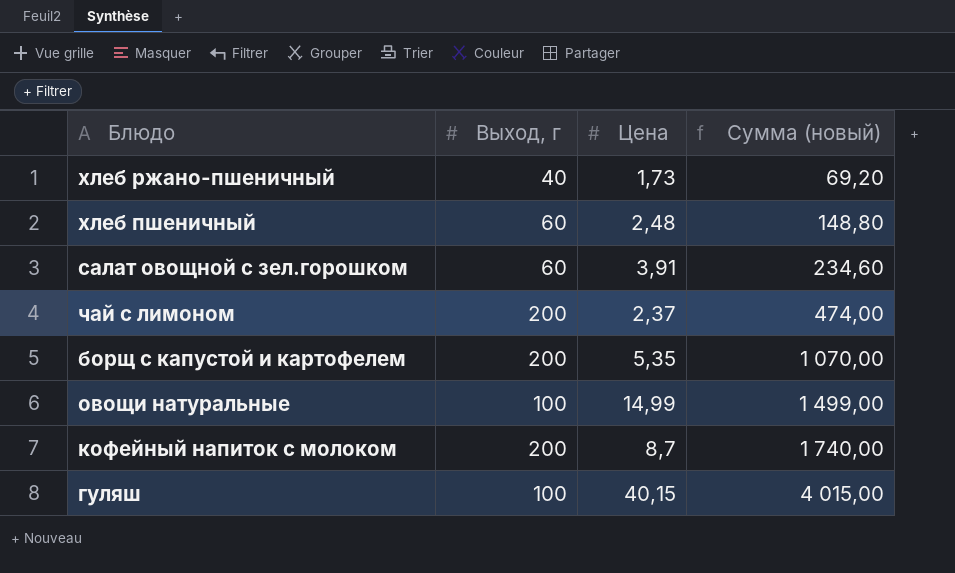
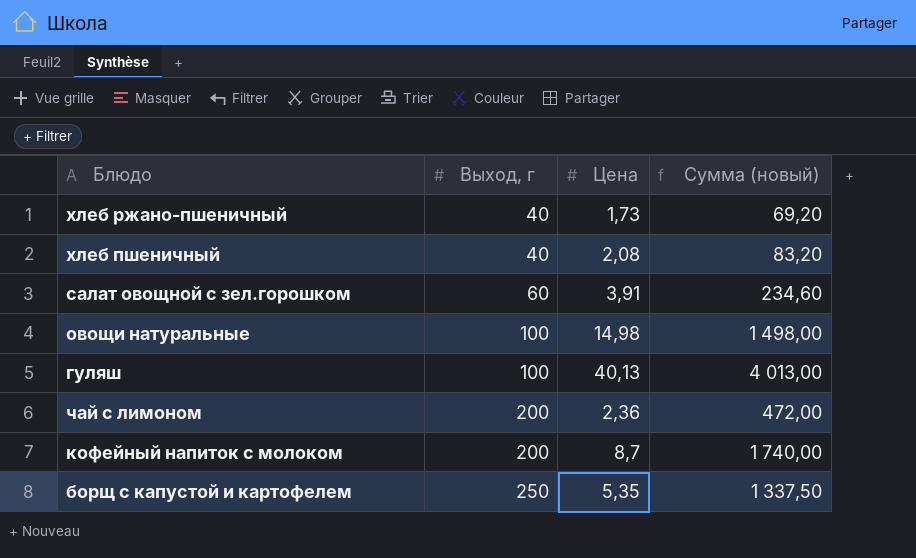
row order: Сумма (новый) ascending -> Выход, г ascending
хлеб пшеничный | Выход, г: 60 -> 40
хлеб пшеничный | Цена: 2,48 -> 2,08
хлеб пшеничный | Сумма (новый): 148,80 -> 83,20
овощи натуральные | Цена: 14,99 -> 14,98
овощи натуральные | Сумма (новый): 1 499,00 -> 1 498,00
гуляш | Цена: 40,15 -> 40,13
гуляш | Сумма (новый): 4 015,00 -> 4 013,00
чай с лимоном | Цена: 2,37 -> 2,36
чай с лимоном | Сумма (новый): 474,00 -> 472,00
борщ с капустой и картофелем | Выход, г: 200 -> 250
борщ с капустой и картофелем | Сумма (новый): 1 070,00 -> 1 337,50

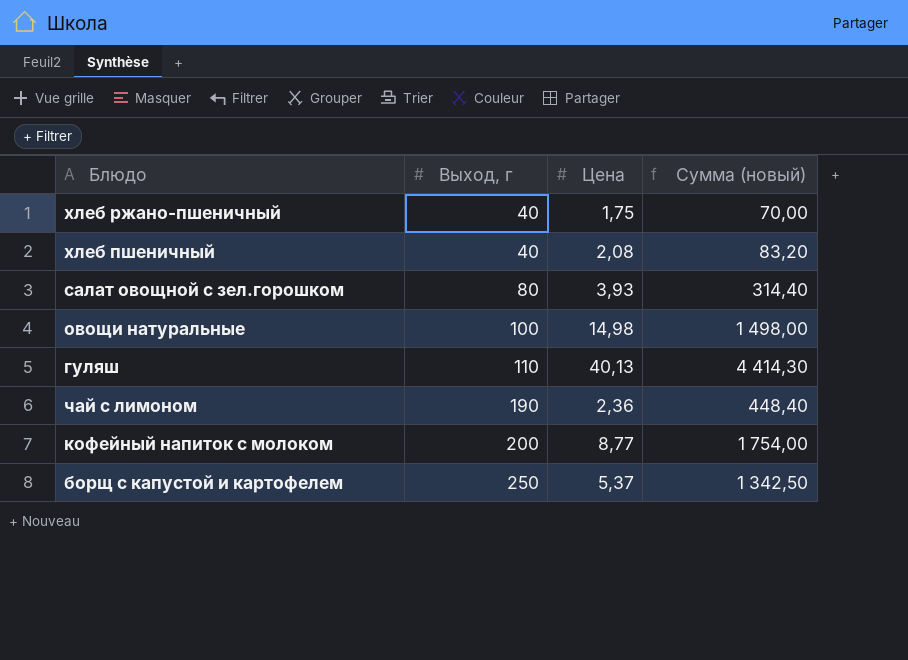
хлеб ржано-пшеничный | Цена: 1,73 -> 1,75
хлеб ржано-пшеничный | Сумма (новый): 69,20 -> 70,00
салат овощной с зел.горошком | Выход, г: 60 -> 80
салат овощной с зел.горошком | Цена: 3,91 -> 3,93
салат овощной с зел.горошком | Сумма (новый): 234,60 -> 314,40
гуляш | Выход, г: 100 -> 110
гуляш | Сумма (новый): 4 013,00 -> 4 414,30
чай с лимоном | Выход, г: 200 -> 190
чай с лимоном | Сумма (новый): 472,00 -> 448,40
кофейный напиток с молоком | Цена: 8,7 -> 8,77
кофейный напиток с молоком | Сумма (новый): 1 740,00 -> 1 754,00
борщ с капустой и картофелем | Цена: 5,35 -> 5,37
борщ с капустой и картофелем | Сумма (новый): 1 337,50 -> 1 342,50

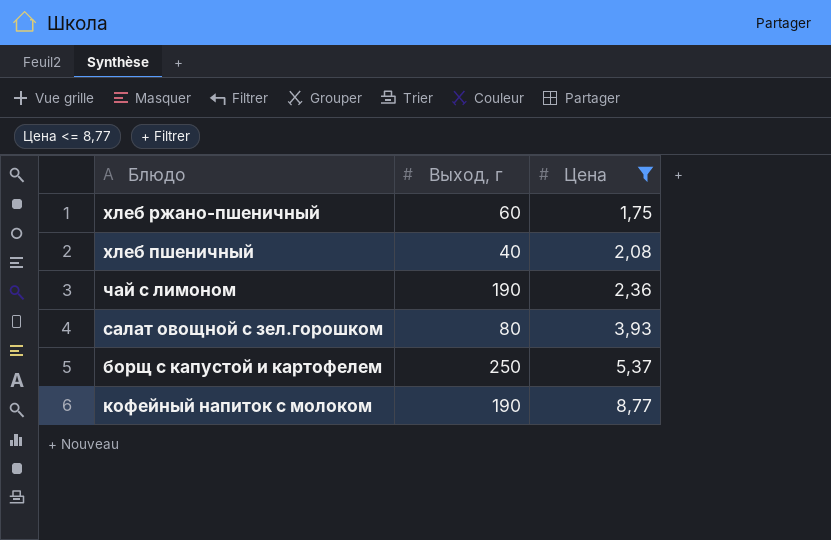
filter: none -> Цена <= 8,77
row order: Выход, г ascending -> Цена ascending
column Сумма (новый) | formula: [Выход, г] * [Цена] -> none
хлеб ржано-пшеничный | Выход, г: 40 -> 60
кофейный напиток с молоком | Выход, г: 200 -> 190

